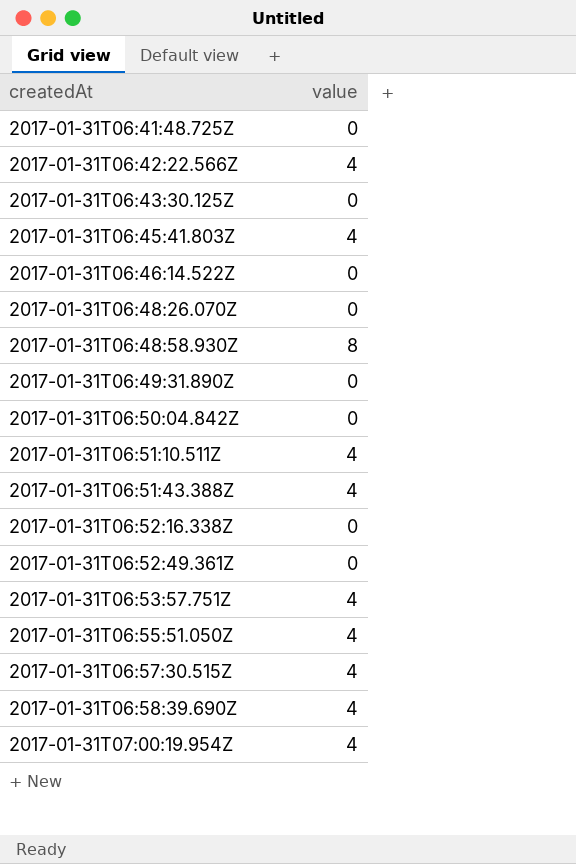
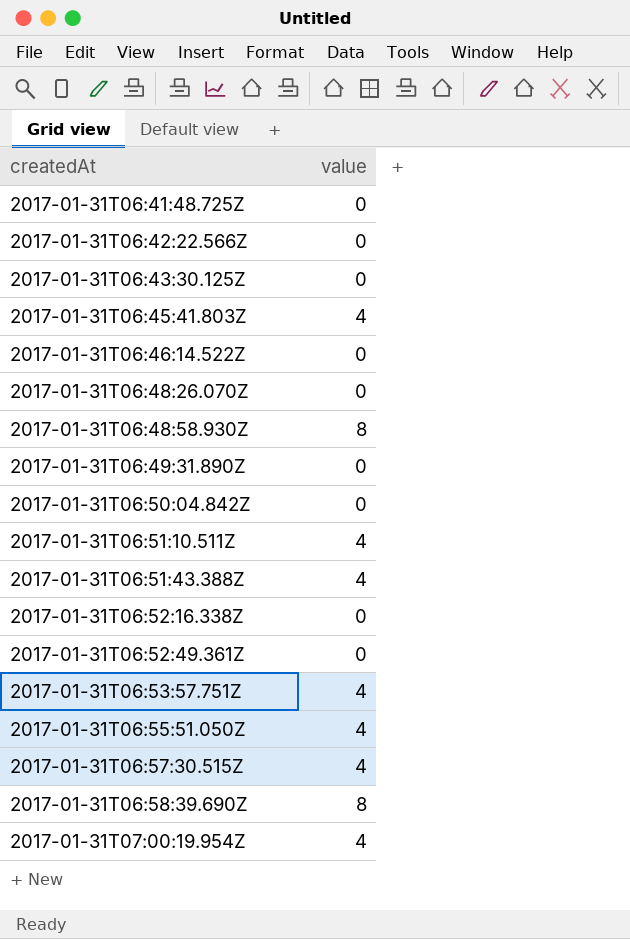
2017-01-31T06:42:22.566Z | value: 4 -> 0
2017-01-31T06:58:39.690Z | value: 4 -> 8

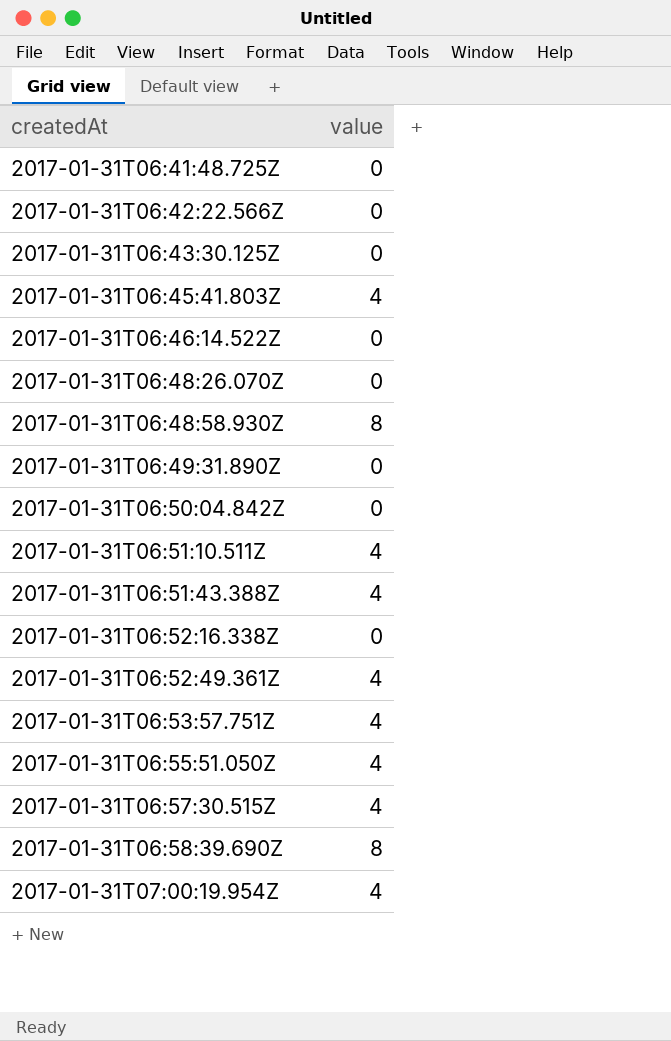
2017-01-31T06:52:49.361Z | value: 0 -> 4

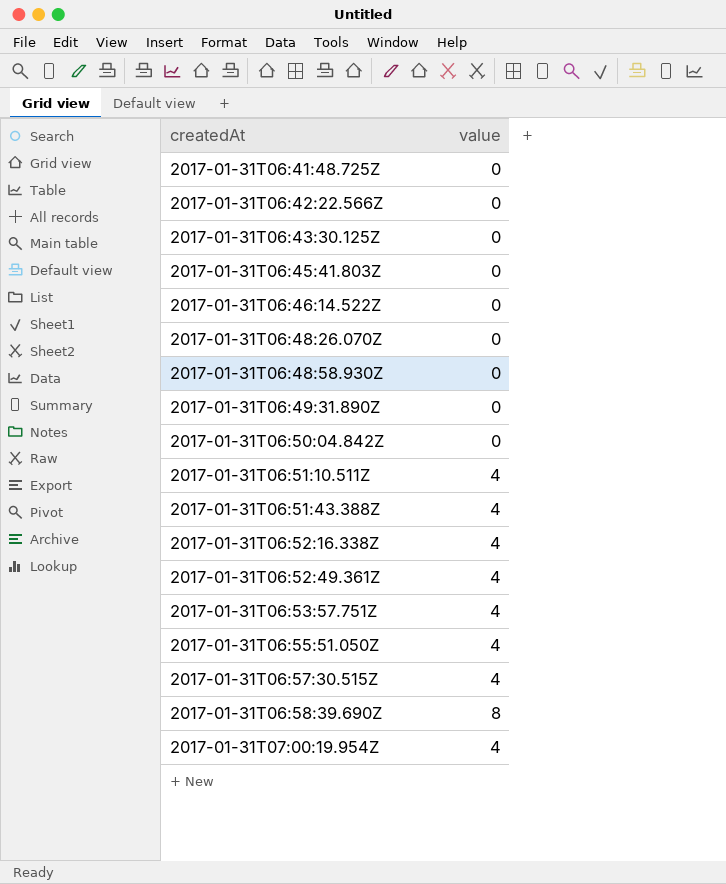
2017-01-31T06:45:41.803Z | value: 4 -> 0
2017-01-31T06:48:58.930Z | value: 8 -> 0
2017-01-31T06:52:16.338Z | value: 0 -> 4

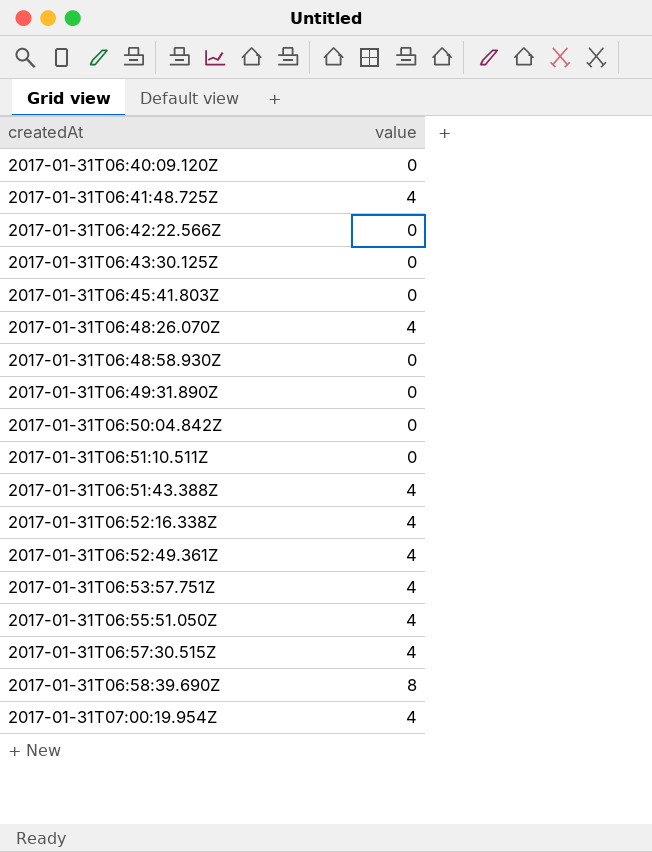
row 2017-01-31T06:46:14.522Z: 0 -> none
row 2017-01-31T06:40:09.120Z: none -> 0
2017-01-31T06:41:48.725Z | value: 0 -> 4
2017-01-31T06:48:26.070Z | value: 0 -> 4
2017-01-31T06:51:10.511Z | value: 4 -> 0

